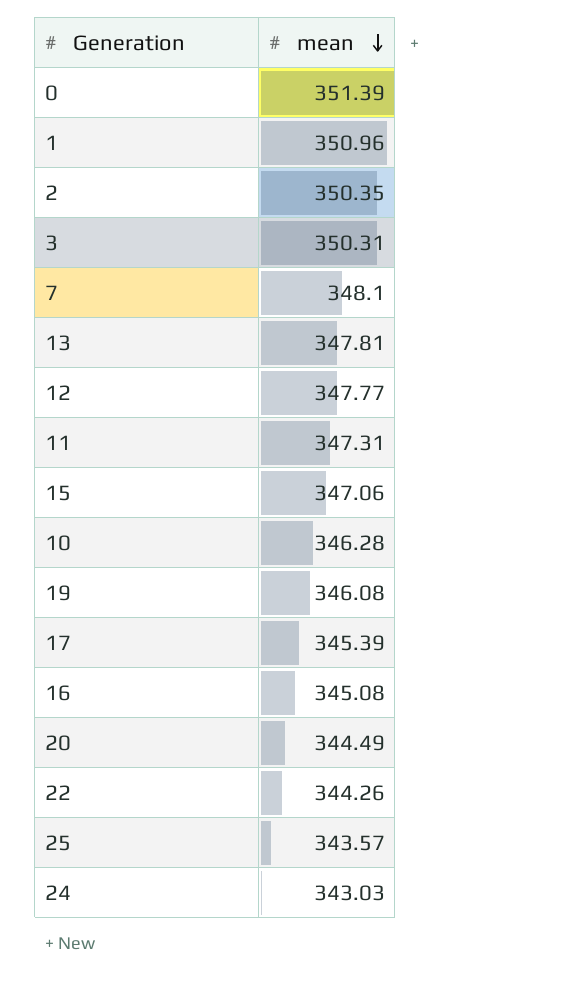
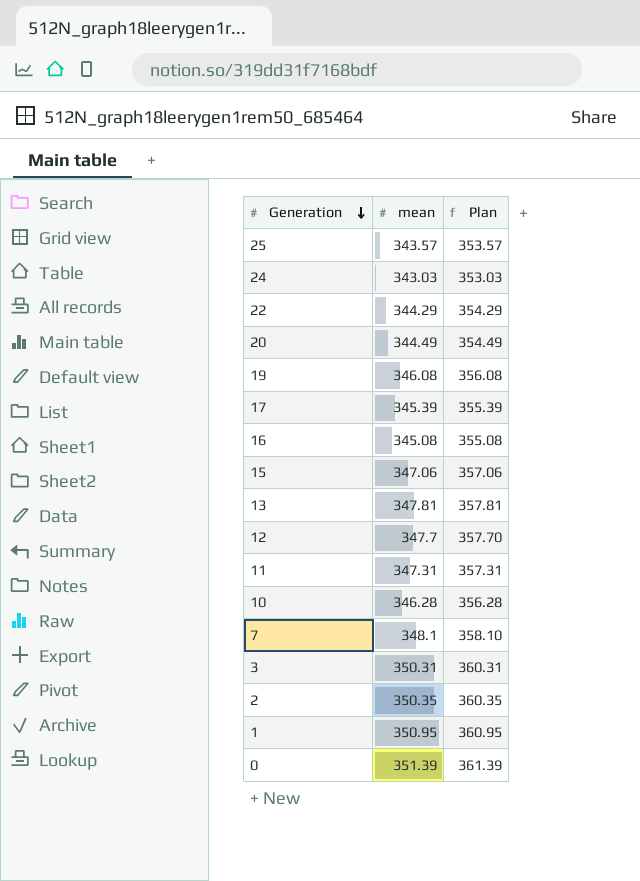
row order: mean descending -> Generation descending
column Plan | formula: none -> [mean] + 10
22 | mean: 344.26 -> 344.29
12 | mean: 347.77 -> 347.7
1 | mean: 350.96 -> 350.95

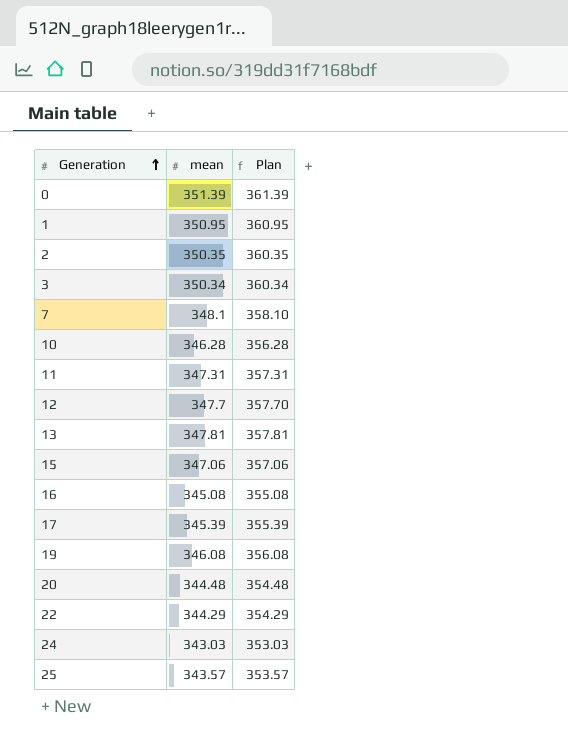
row order: Generation descending -> Generation ascending
3 | mean: 350.31 -> 350.34
3 | Plan: 360.31 -> 360.34
20 | mean: 344.49 -> 344.48
20 | Plan: 354.49 -> 354.48

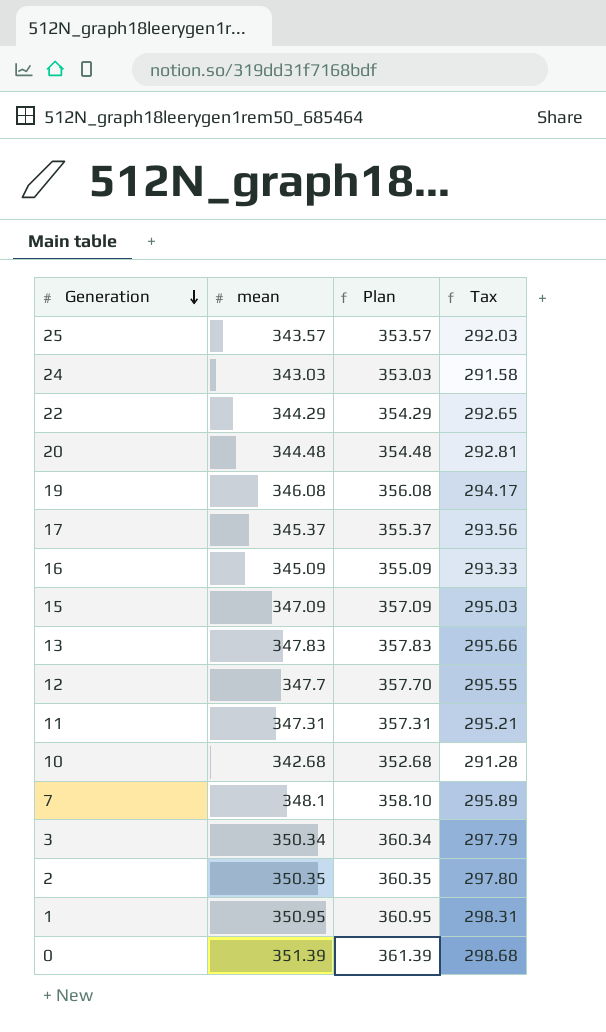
row order: Generation ascending -> Generation descending
column Tax | formula: none -> [mean] * 0.85
17 | mean: 345.39 -> 345.37
17 | Plan: 355.39 -> 355.37
16 | mean: 345.08 -> 345.09
16 | Plan: 355.08 -> 355.09
15 | mean: 347.06 -> 347.09
15 | Plan: 357.06 -> 357.09
13 | mean: 347.81 -> 347.83
13 | Plan: 357.81 -> 357.83
10 | mean: 346.28 -> 342.68
10 | Plan: 356.28 -> 352.68

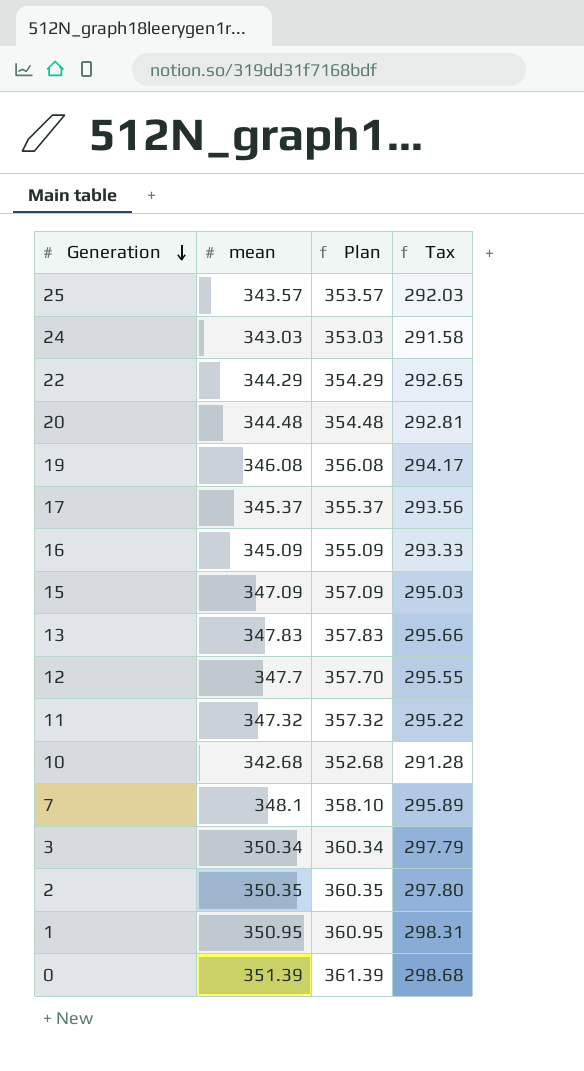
11 | mean: 347.31 -> 347.32
11 | Plan: 357.31 -> 357.32
11 | Tax: 295.21 -> 295.22

